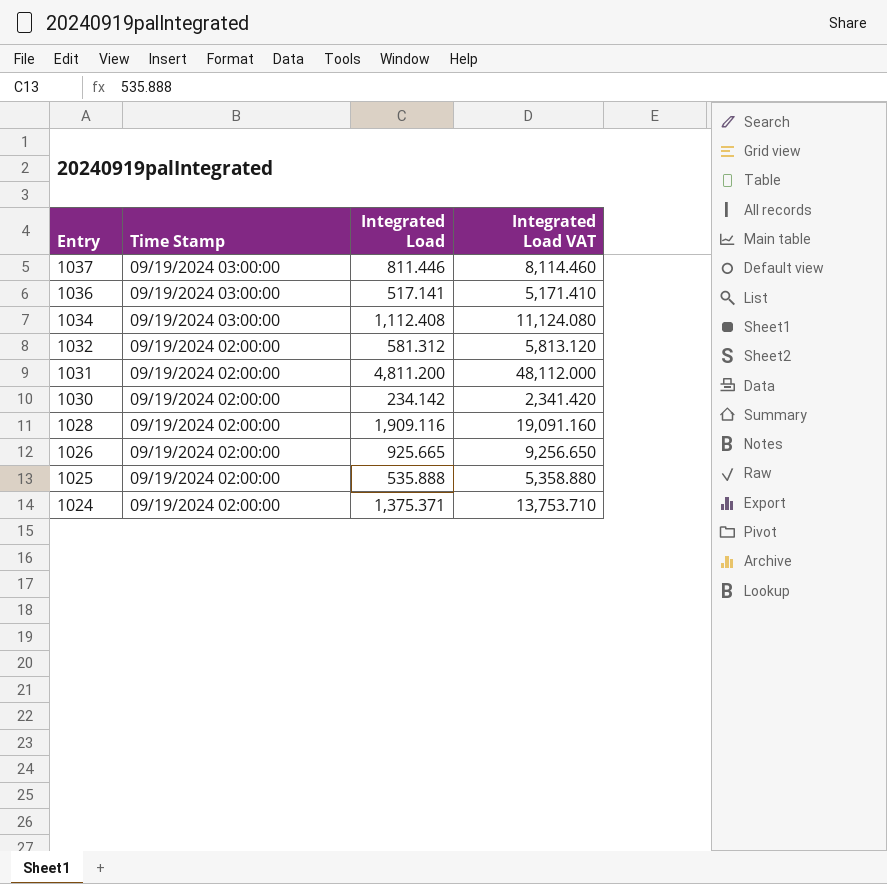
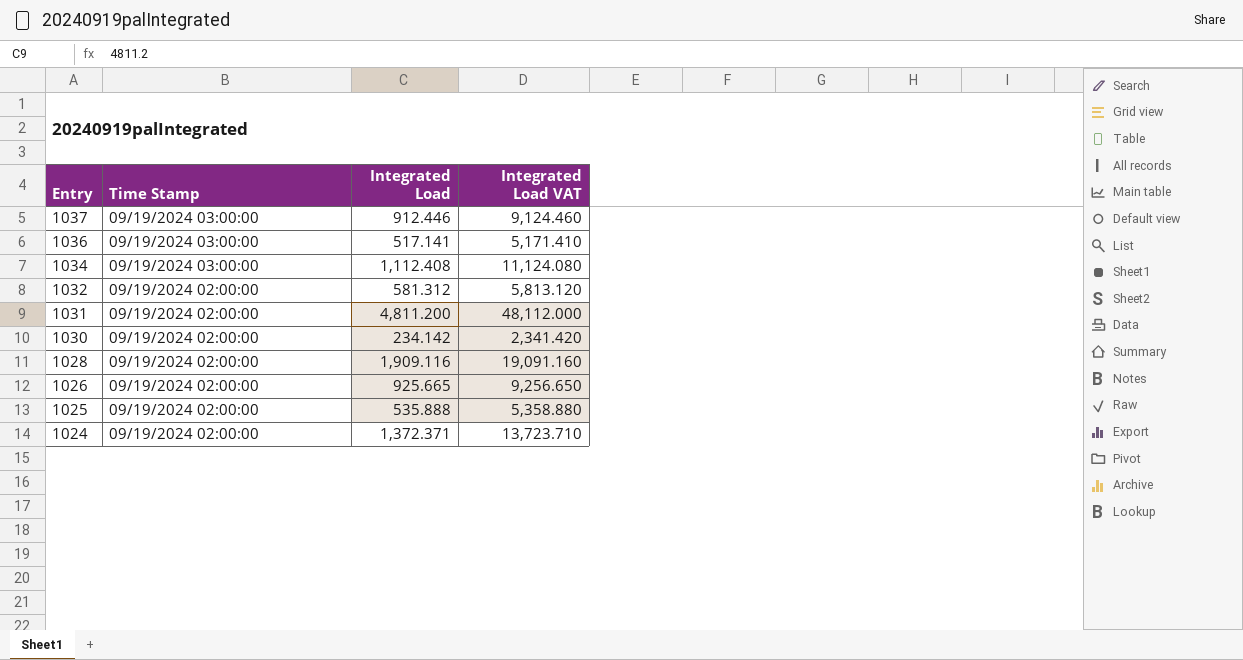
1037 | Integrated Load: 811.446 -> 912.446
1037 | Integrated Load VAT: 8,114.460 -> 9,124.460
1024 | Integrated Load: 1,375.371 -> 1,372.371
1024 | Integrated Load VAT: 13,753.710 -> 13,723.710

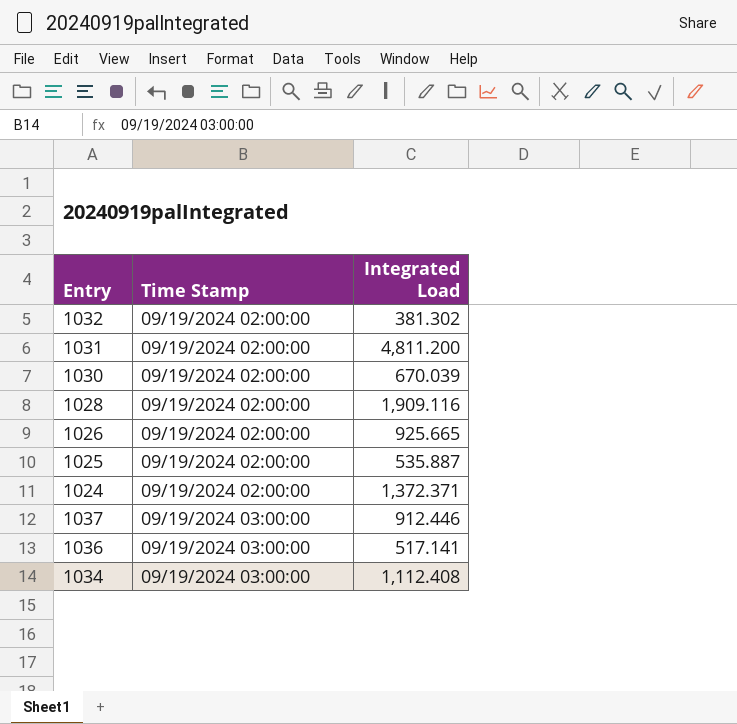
row order: Entry descending -> Time Stamp ascending
column Integrated Load VAT | formula: [Integrated Load] * 10 -> none
1032 | Integrated Load: 581.312 -> 381.302
1030 | Integrated Load: 234.142 -> 670.039
1025 | Integrated Load: 535.888 -> 535.887

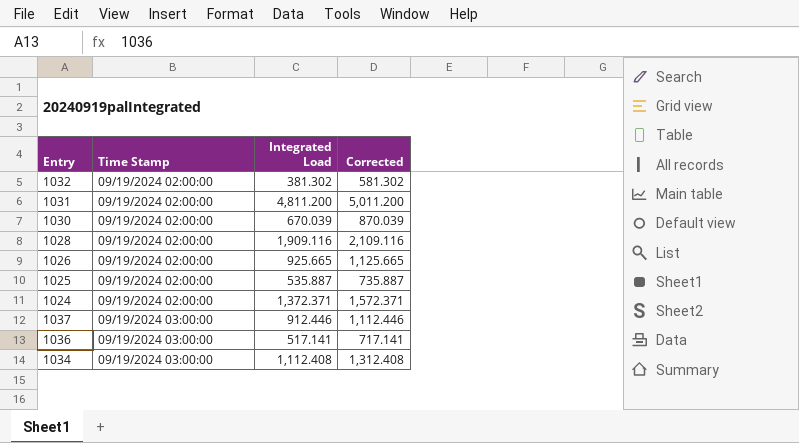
column Corrected | formula: none -> [Integrated Load] + 200

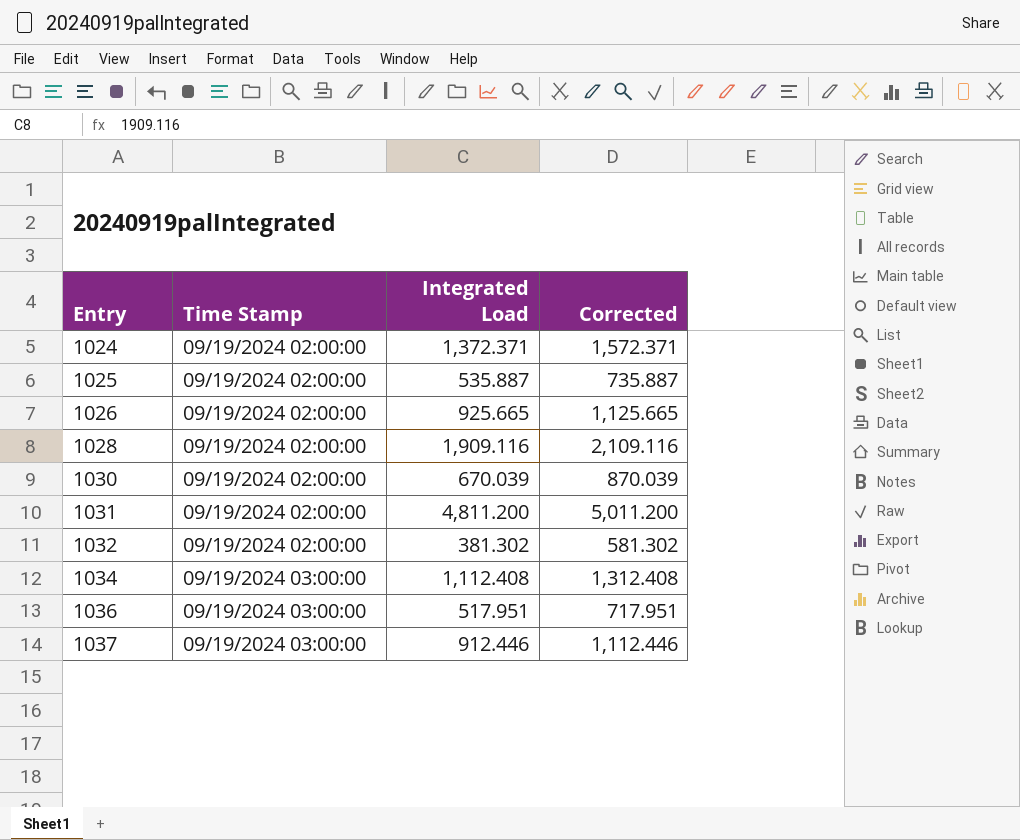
row order: Time Stamp ascending -> Entry ascending
1036 | Integrated Load: 517.141 -> 517.951
1036 | Corrected: 717.141 -> 717.951

